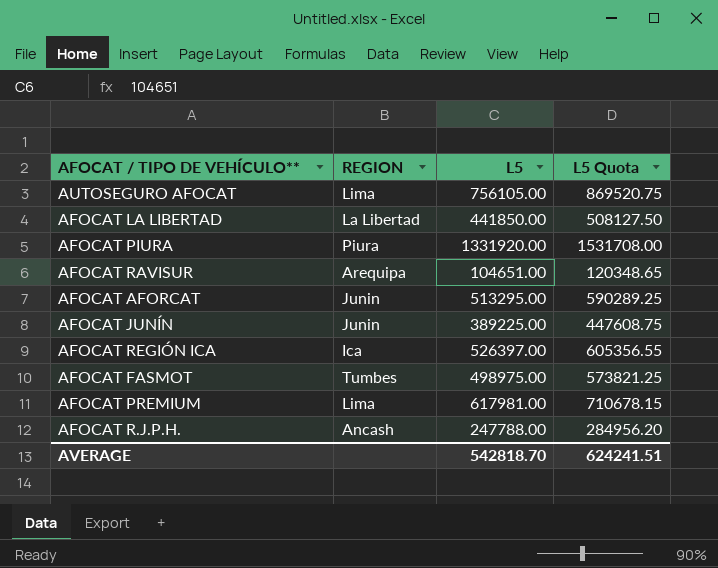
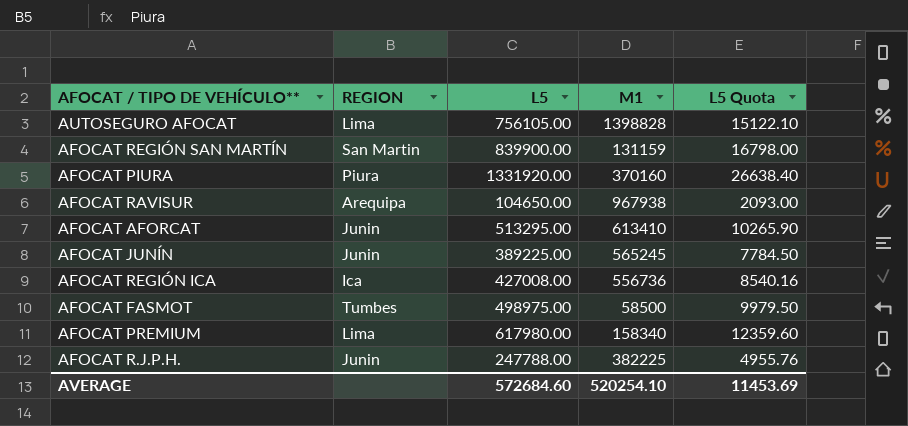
column M1 | position: none -> 4
column L5 Quota | formula: [L5] * 1.15 -> [L5] * 0.02
row AFOCAT LA LIBERTAD: La Libertad | 441850.00 | 508127.50 -> none
row AFOCAT REGIÓN SAN MARTÍN: none -> San Martin | 839900.00 | 131159 | 16798.00
AFOCAT RAVISUR | L5: 104651.00 -> 104650.00
AFOCAT REGIÓN ICA | L5: 526397.00 -> 427008.00
AFOCAT PREMIUM | L5: 617981.00 -> 617980.00
AFOCAT R.J.P.H. | REGION: Ancash -> Junin
AVERAGE | L5: 542818.70 -> 572684.60
AVERAGE | L5 Quota: 624241.51 -> 11453.69

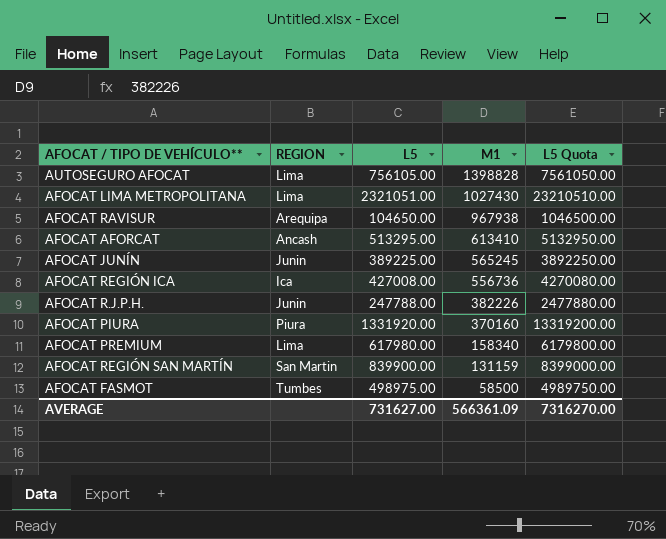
row order: none -> M1 descending
column L5 Quota | formula: [L5] * 0.02 -> [L5] * 10
row AFOCAT LIMA METROPOLITANA: none -> Lima | 2321051.00 | 1027430 | 23210510.00
AFOCAT AFORCAT | REGION: Junin -> Ancash
AFOCAT R.J.P.H. | M1: 382225 -> 382226
AVERAGE | L5: 572684.60 -> 731627.00
AVERAGE | M1: 520254.10 -> 566361.09
AVERAGE | L5 Quota: 11453.69 -> 7316270.00

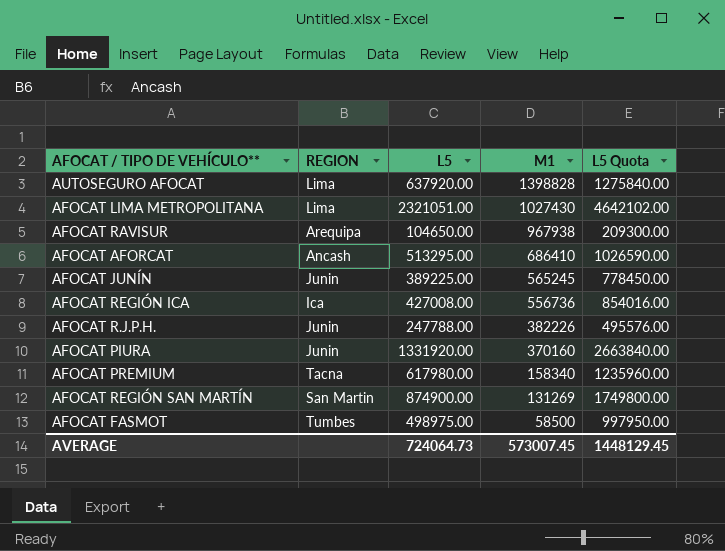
column L5 Quota | formula: [L5] * 10 -> [L5] * 2
AUTOSEGURO AFOCAT | L5: 756105.00 -> 637920.00
AFOCAT AFORCAT | M1: 613410 -> 686410
AFOCAT PIURA | REGION: Piura -> Junin
AFOCAT PREMIUM | REGION: Lima -> Tacna
AFOCAT REGIÓN SAN MARTÍN | L5: 839900.00 -> 874900.00
AFOCAT REGIÓN SAN MARTÍN | M1: 131159 -> 131269
AVERAGE | L5: 731627.00 -> 724064.73
AVERAGE | M1: 566361.09 -> 573007.45
AVERAGE | L5 Quota: 7316270.00 -> 1448129.45

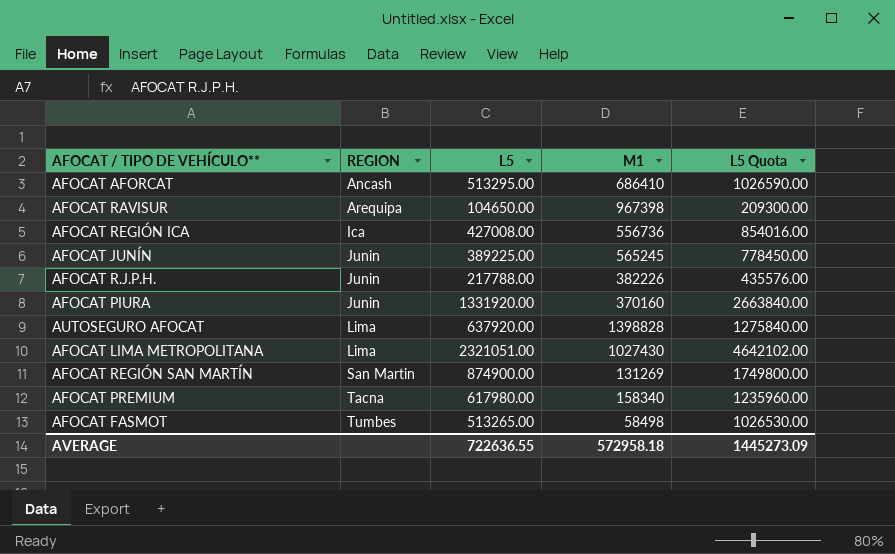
row order: M1 descending -> REGION ascending
AFOCAT RAVISUR | M1: 967938 -> 967398
AFOCAT R.J.P.H. | L5: 247788.00 -> 217788.00
AFOCAT R.J.P.H. | L5 Quota: 495576.00 -> 435576.00
AFOCAT FASMOT | L5: 498975.00 -> 513265.00
AFOCAT FASMOT | M1: 58500 -> 58498
AFOCAT FASMOT | L5 Quota: 997950.00 -> 1026530.00
AVERAGE | L5: 724064.73 -> 722636.55
AVERAGE | M1: 573007.45 -> 572958.18
AVERAGE | L5 Quota: 1448129.45 -> 1445273.09

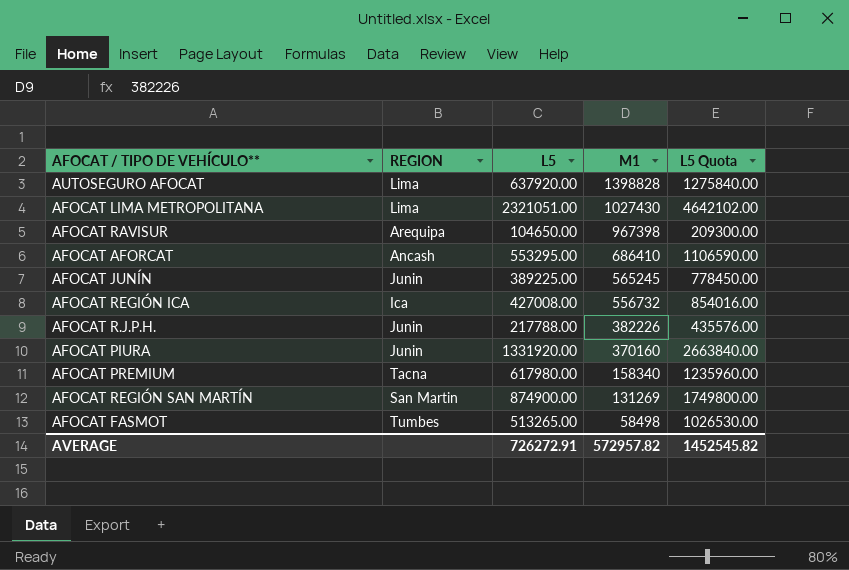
row order: REGION ascending -> M1 descending
AFOCAT AFORCAT | L5: 513295.00 -> 553295.00
AFOCAT AFORCAT | L5 Quota: 1026590.00 -> 1106590.00
AFOCAT REGIÓN ICA | M1: 556736 -> 556732
AVERAGE | L5: 722636.55 -> 726272.91
AVERAGE | M1: 572958.18 -> 572957.82
AVERAGE | L5 Quota: 1445273.09 -> 1452545.82

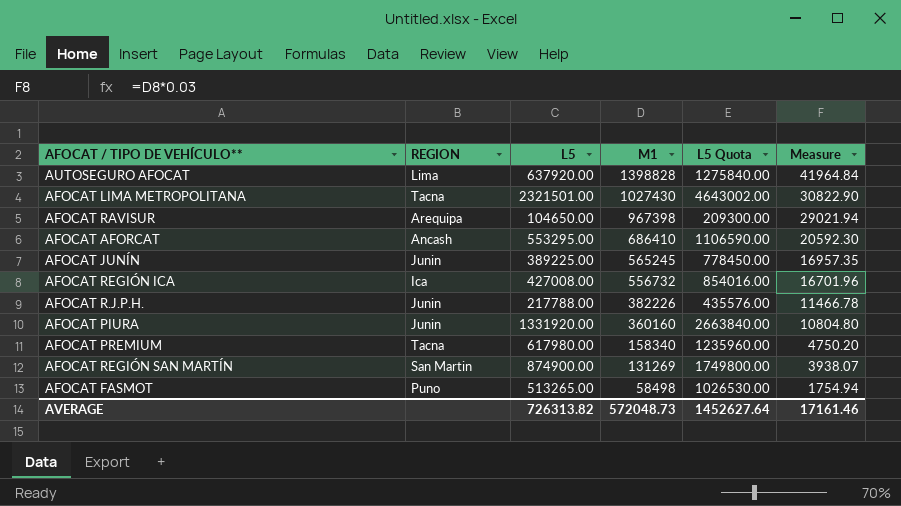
column Measure | formula: none -> [M1] * 0.03
AFOCAT LIMA METROPOLITANA | REGION: Lima -> Tacna
AFOCAT LIMA METROPOLITANA | L5: 2321051.00 -> 2321501.00
AFOCAT LIMA METROPOLITANA | L5 Quota: 4642102.00 -> 4643002.00
AFOCAT PIURA | M1: 370160 -> 360160
AFOCAT FASMOT | REGION: Tumbes -> Puno
AVERAGE | L5: 726272.91 -> 726313.82
AVERAGE | M1: 572957.82 -> 572048.73
AVERAGE | L5 Quota: 1452545.82 -> 1452627.64

